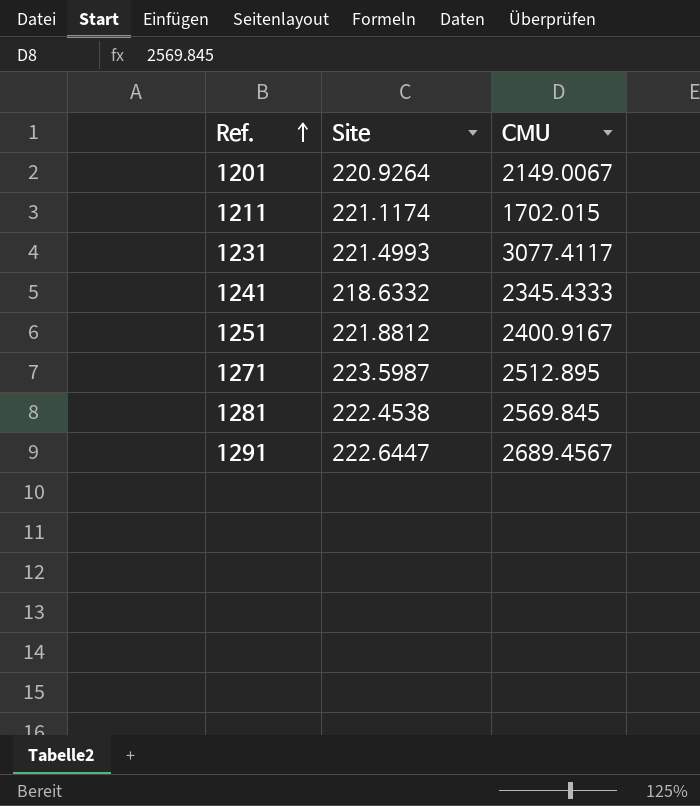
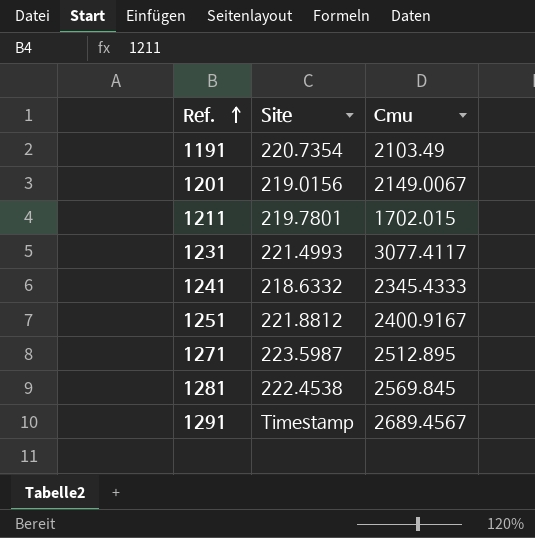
column name: CMU -> Cmu
row 1191: none -> 220.7354 | 2103.49
1201 | Site: 220.9264 -> 219.0156
1211 | Site: 221.1174 -> 219.7801
1291 | Site: 222.6447 -> Timestamp

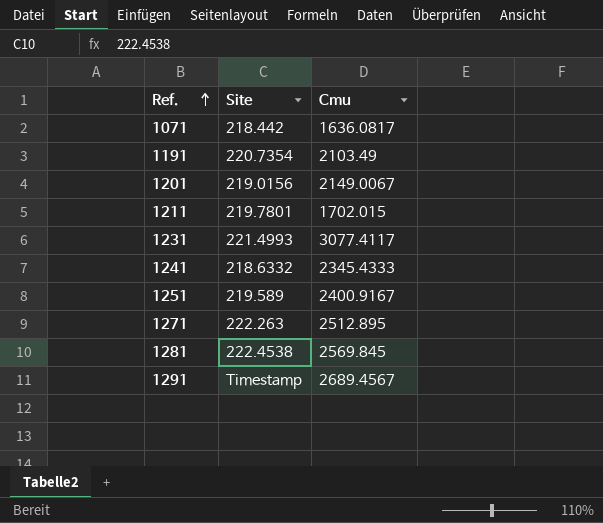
row 1071: none -> 218.442 | 1636.0817
1251 | Site: 221.8812 -> 219.589
1271 | Site: 223.5987 -> 222.263

